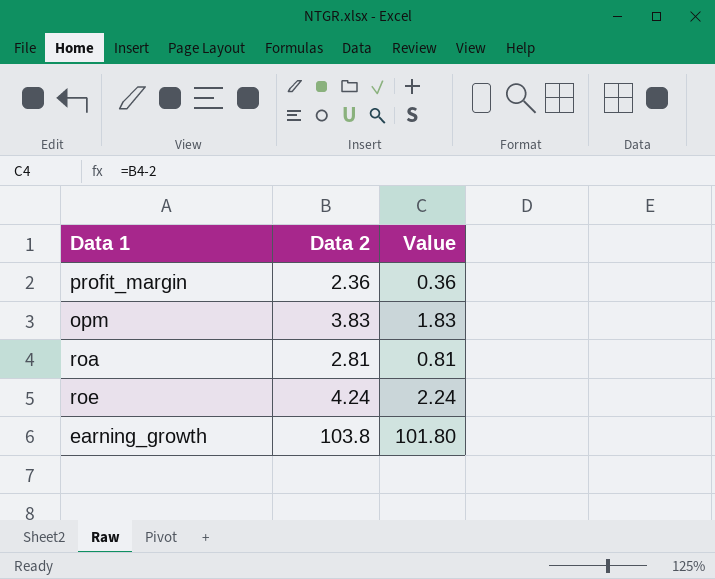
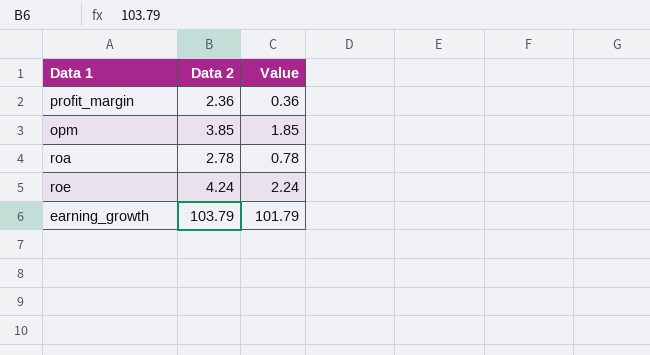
opm | Data 2: 3.83 -> 3.85
opm | Value: 1.83 -> 1.85
roa | Data 2: 2.81 -> 2.78
roa | Value: 0.81 -> 0.78
earning_growth | Data 2: 103.8 -> 103.79
earning_growth | Value: 101.80 -> 101.79

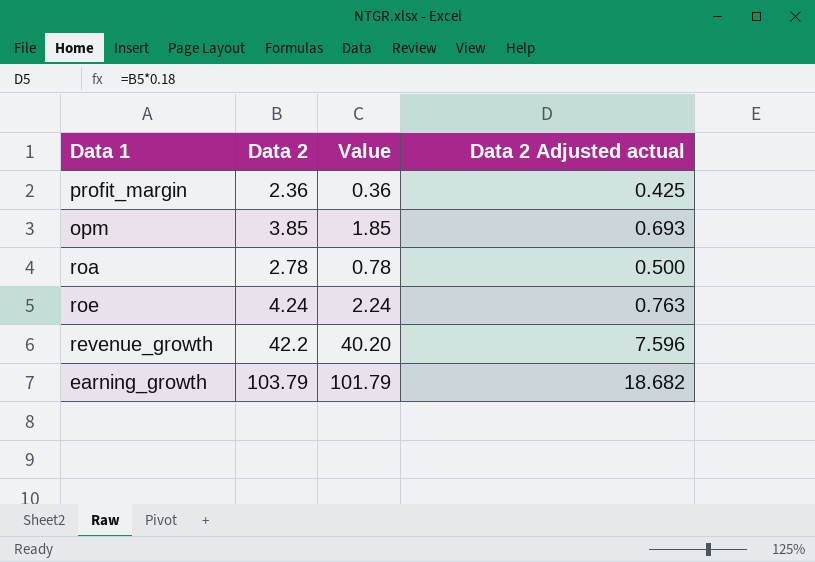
column Data 2 Adjusted actual | formula: none -> [Data 2] * 0.18
row revenue_growth: none -> 42.2 | 40.20 | 7.596

